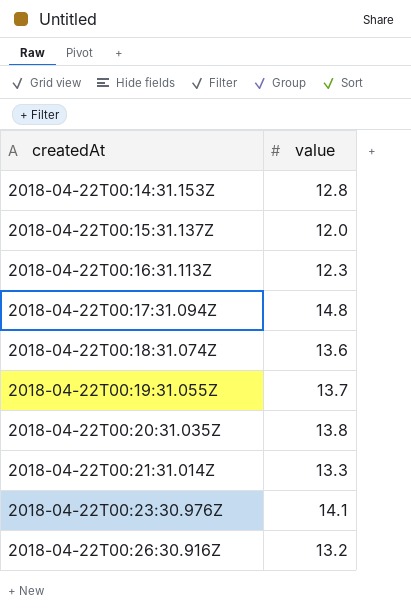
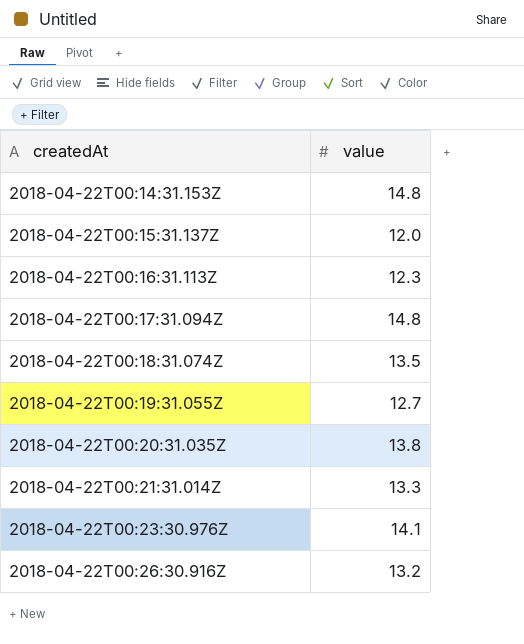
2018-04-22T00:14:31.153Z | value: 12.8 -> 14.8
2018-04-22T00:18:31.074Z | value: 13.6 -> 13.5
2018-04-22T00:19:31.055Z | value: 13.7 -> 12.7

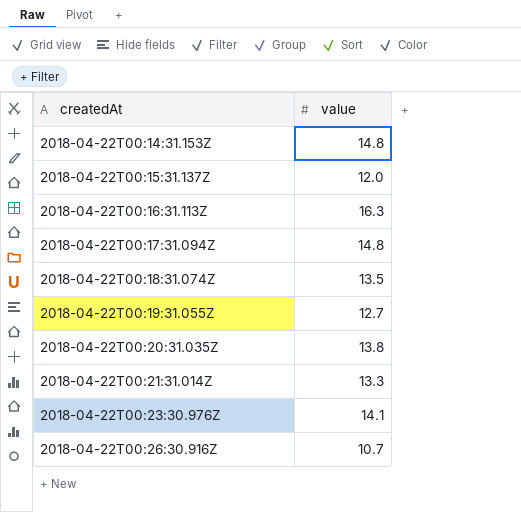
2018-04-22T00:16:31.113Z | value: 12.3 -> 16.3
2018-04-22T00:26:30.916Z | value: 13.2 -> 10.7

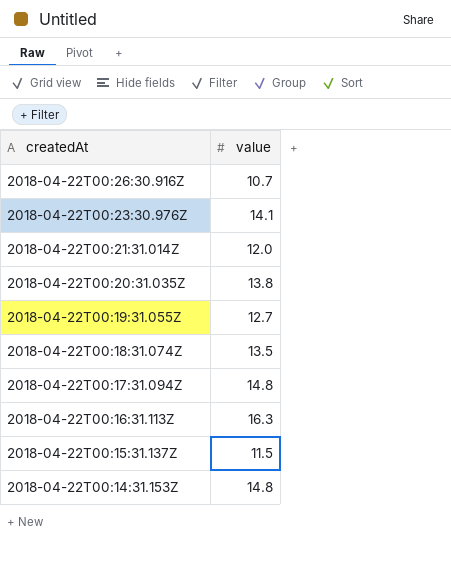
row order: createdAt ascending -> createdAt descending
2018-04-22T00:21:31.014Z | value: 13.3 -> 12.0
2018-04-22T00:15:31.137Z | value: 12.0 -> 11.5

